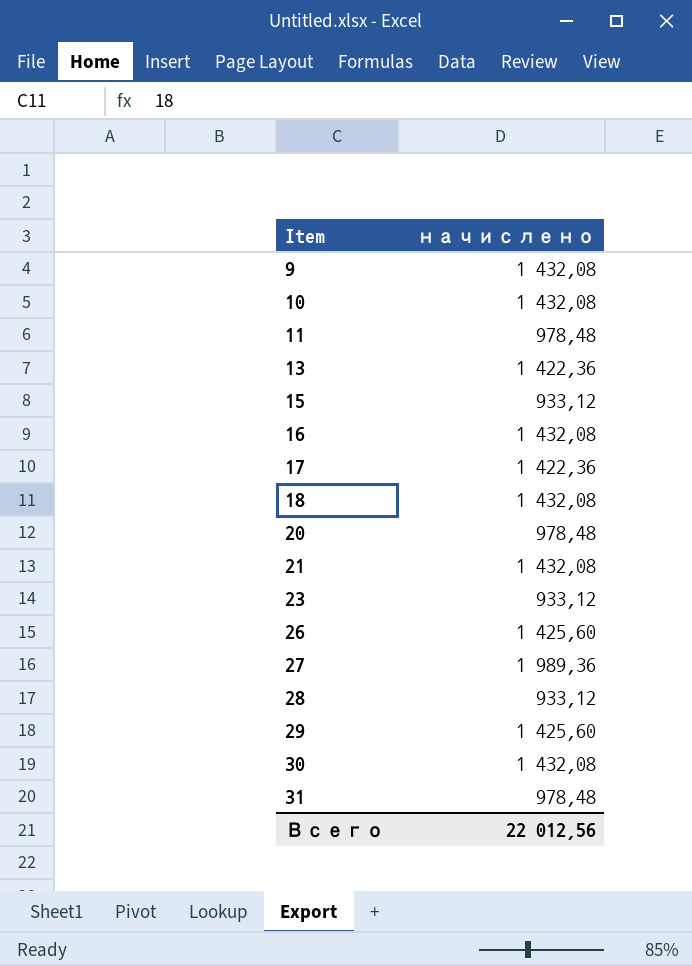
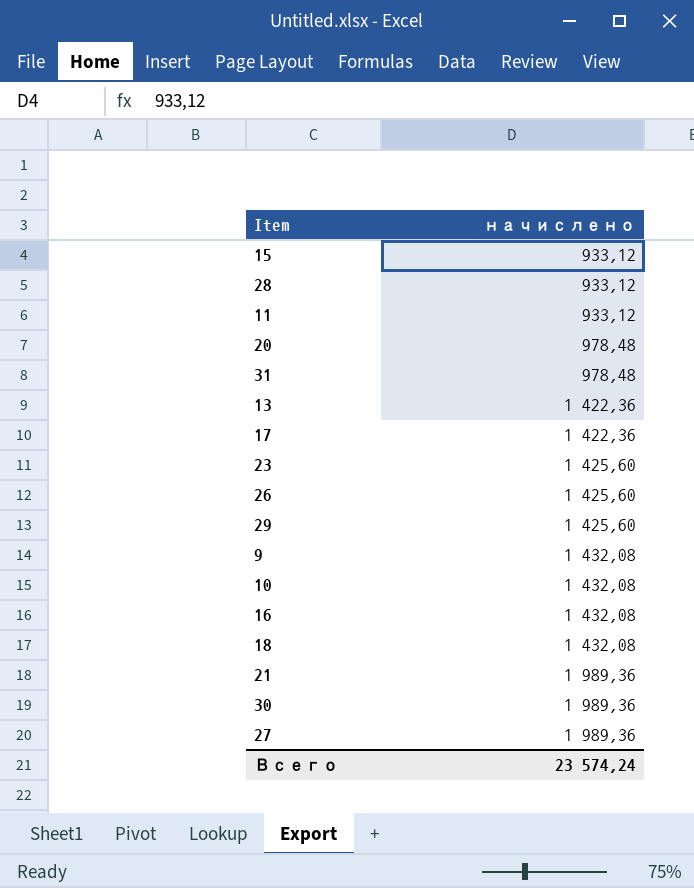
row order: Item ascending -> начислено ascending
11 | начислено: 978,48 -> 933,12
23 | начислено: 933,12 -> 1 425,60
21 | начислено: 1 432,08 -> 1 989,36
30 | начислено: 1 432,08 -> 1 989,36
Всего | начислено: 22 012,56 -> 23 574,24

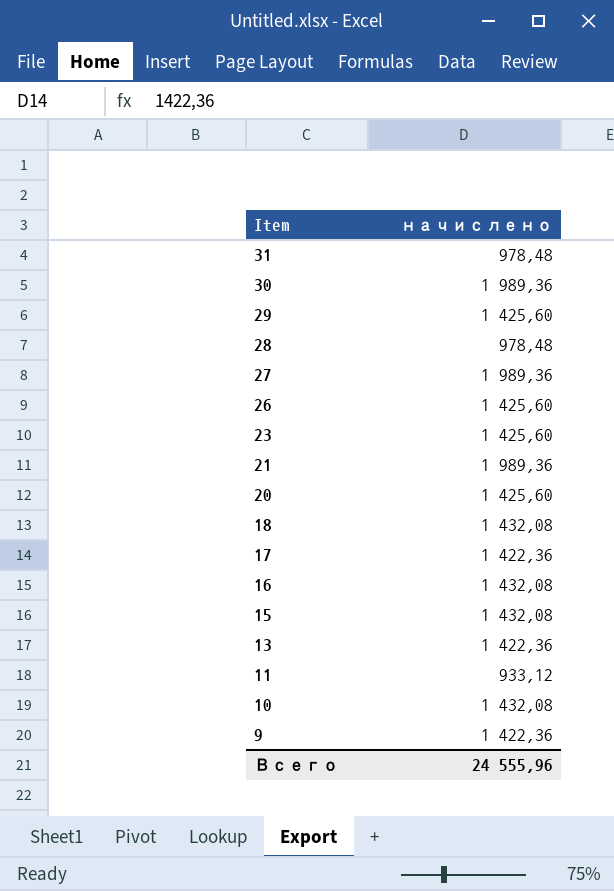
row order: начислено ascending -> Item descending
28 | начислено: 933,12 -> 978,48
20 | начислено: 978,48 -> 1 425,60
15 | начислено: 933,12 -> 1 432,08
9 | начислено: 1 432,08 -> 1 422,36
Всего | начислено: 23 574,24 -> 24 555,96

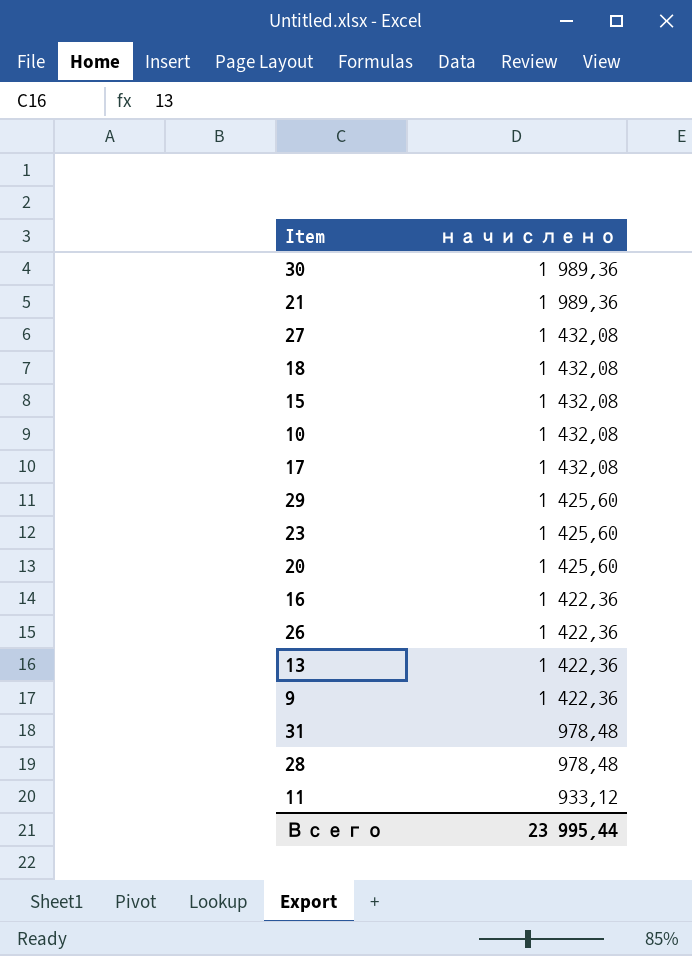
row order: Item descending -> начислено descending
27 | начислено: 1 989,36 -> 1 432,08
17 | начислено: 1 422,36 -> 1 432,08
16 | начислено: 1 432,08 -> 1 422,36
26 | начислено: 1 425,60 -> 1 422,36
Всего | начислено: 24 555,96 -> 23 995,44

